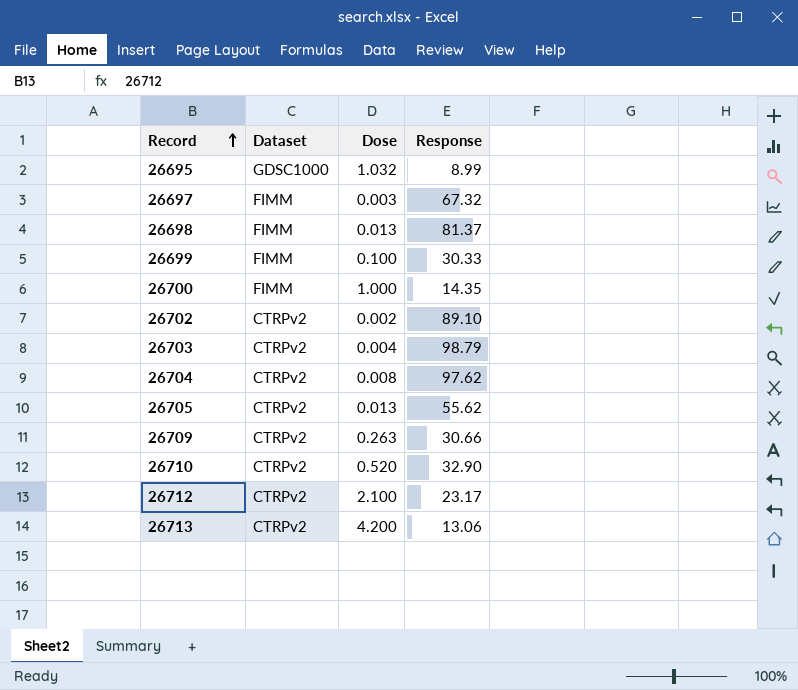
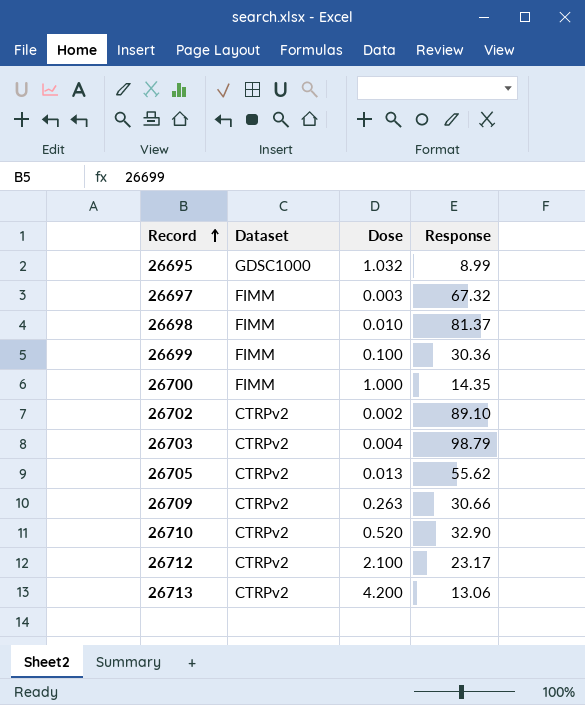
row 26704: CTRPv2 | 0.008 | 97.62 -> none
26698 | Dose: 0.013 -> 0.010
26699 | Response: 30.33 -> 30.36

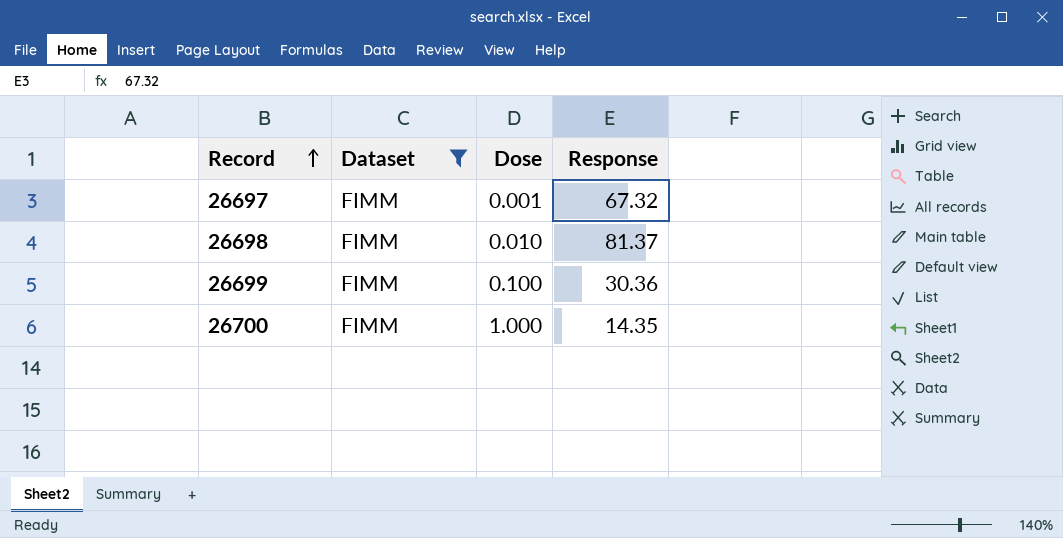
filter: none -> Dataset = FIMM
26697 | Dose: 0.003 -> 0.001

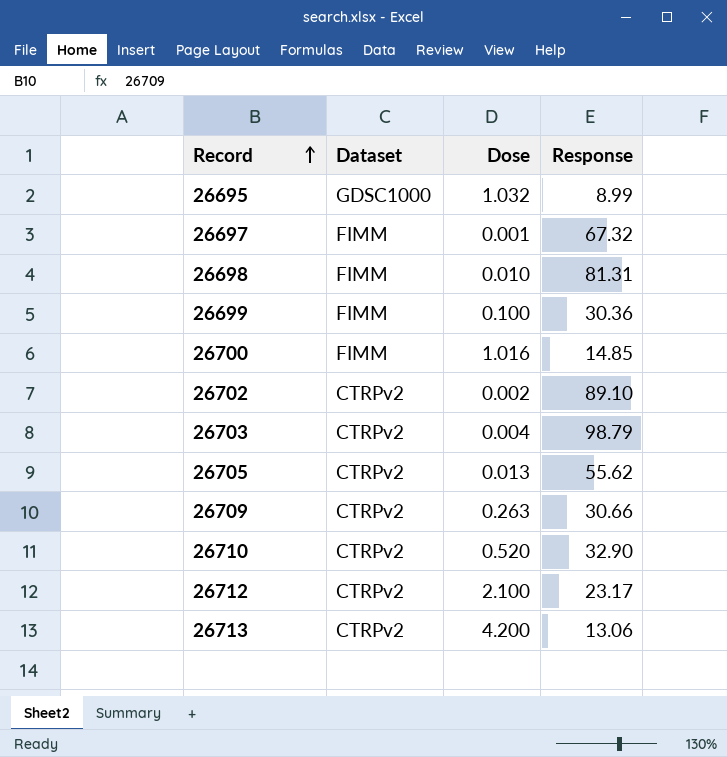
filter: Dataset = FIMM -> none
26698 | Response: 81.37 -> 81.31
26700 | Dose: 1.000 -> 1.016
26700 | Response: 14.35 -> 14.85

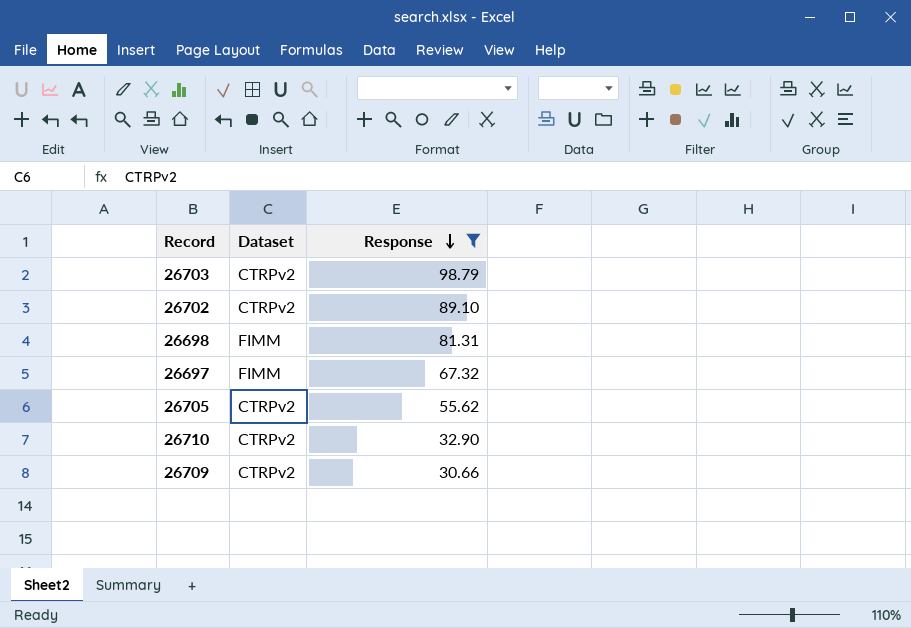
filter: none -> Response >= 30.66
row order: Record ascending -> Response descending
column Dose | position: 3 -> none

